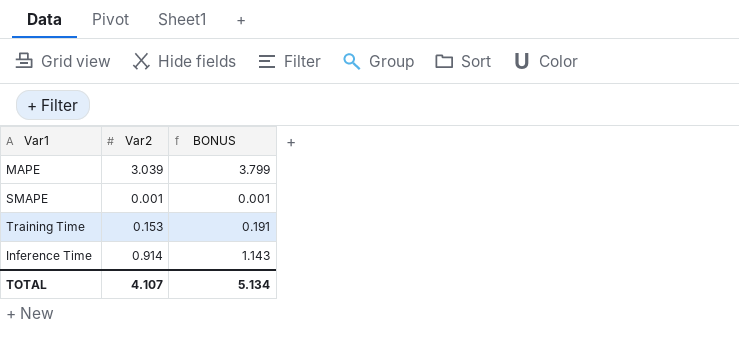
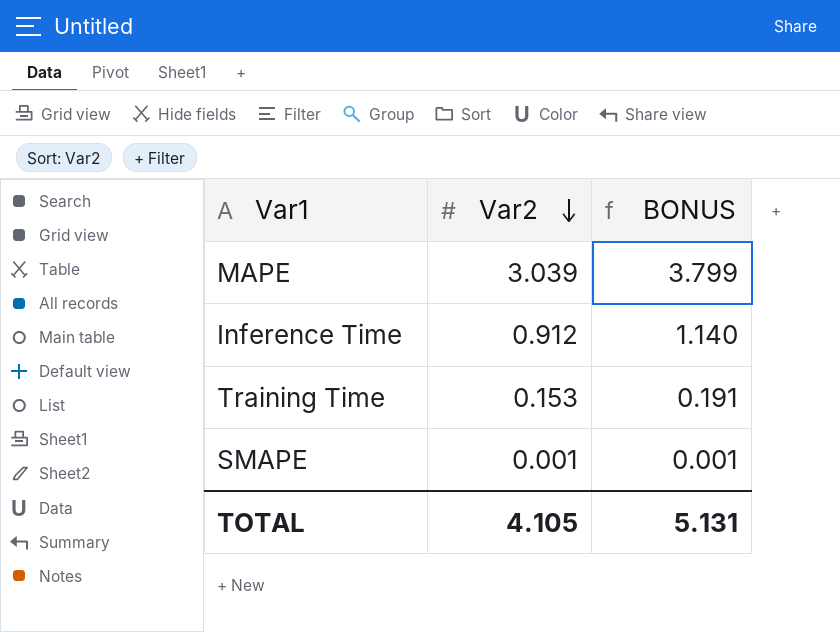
row order: none -> Var2 descending
Inference Time | Var2: 0.914 -> 0.912
Inference Time | BONUS: 1.143 -> 1.140
TOTAL | Var2: 4.107 -> 4.105
TOTAL | BONUS: 5.134 -> 5.131

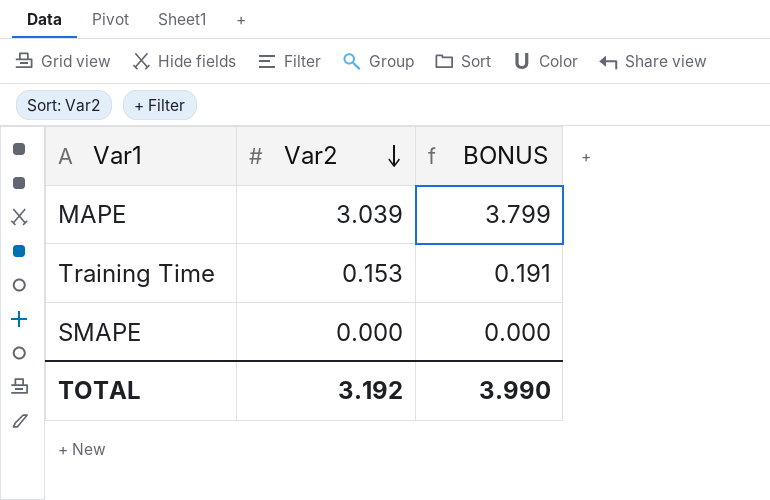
row Inference Time: 0.912 | 1.140 -> none
SMAPE | Var2: 0.001 -> 0.000
SMAPE | BONUS: 0.001 -> 0.000
TOTAL | Var2: 4.105 -> 3.192
TOTAL | BONUS: 5.131 -> 3.990

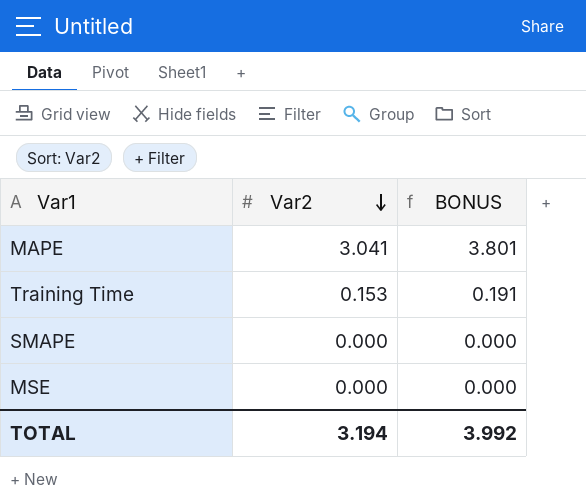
MAPE | Var2: 3.039 -> 3.041
MAPE | BONUS: 3.799 -> 3.801
row MSE: none -> 0.000 | 0.000
TOTAL | Var2: 3.192 -> 3.194
TOTAL | BONUS: 3.990 -> 3.992

